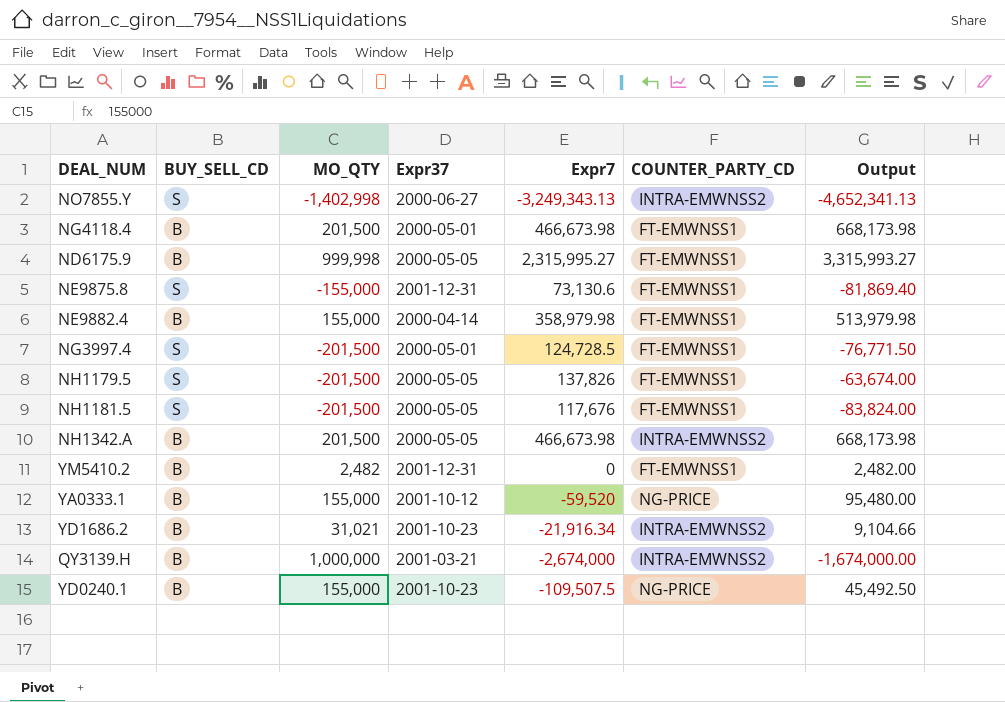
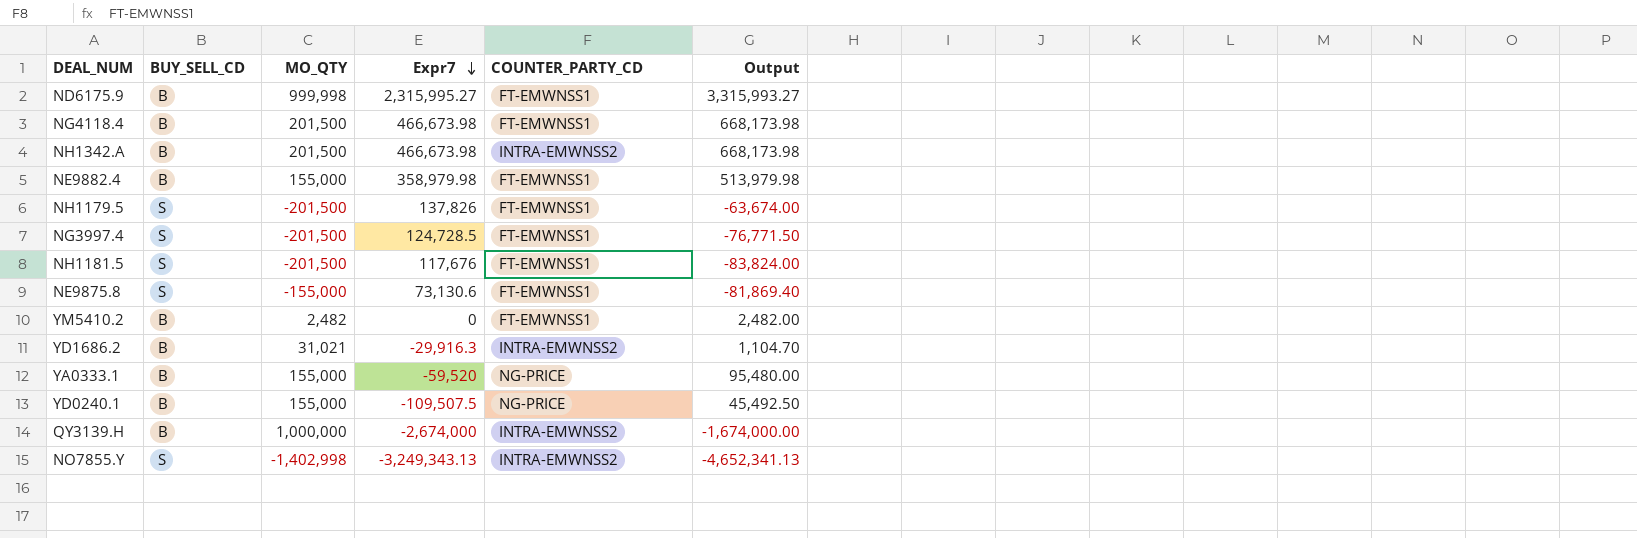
row order: none -> Expr7 descending
column Expr37 | position: 4 -> none
YD1686.2 | Expr7: -21,916.34 -> -29,916.3
YD1686.2 | Output: 9,104.66 -> 1,104.70

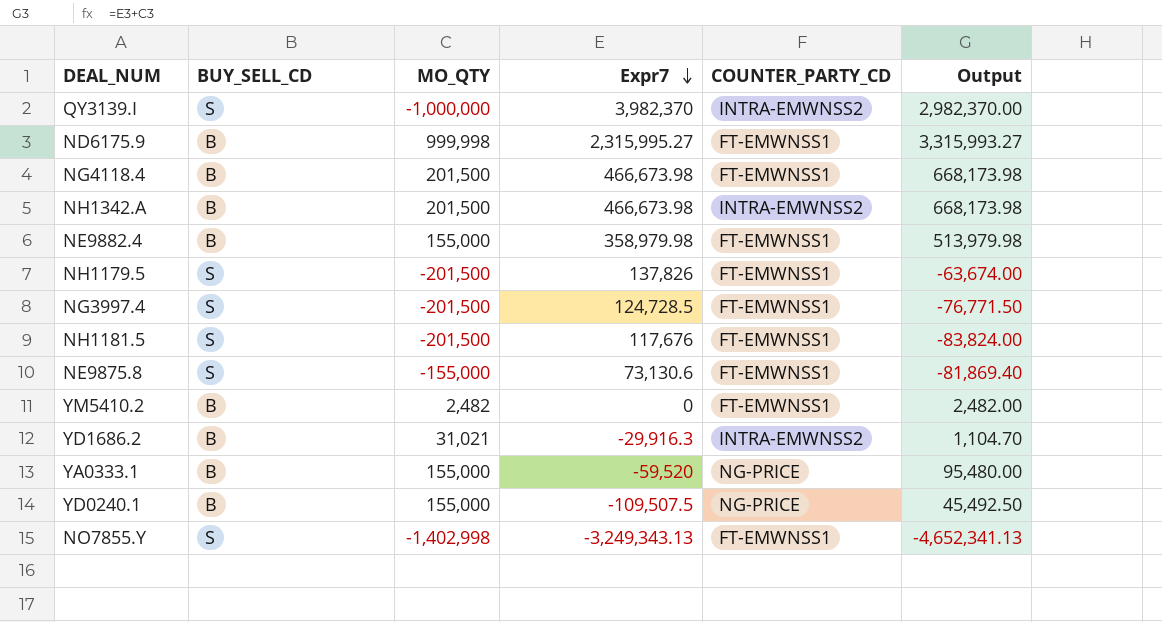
row QY3139.H: B | 1,000,000 | -2,674,000 | INTRA-EMWNSS2 | -1,674,000.00 -> none
row QY3139.I: none -> S | -1,000,000 | 3,982,370 | INTRA-EMWNSS2 | 2,982,370.00
NO7855.Y | COUNTER_PARTY_CD: INTRA-EMWNSS2 -> FT-EMWNSS1

